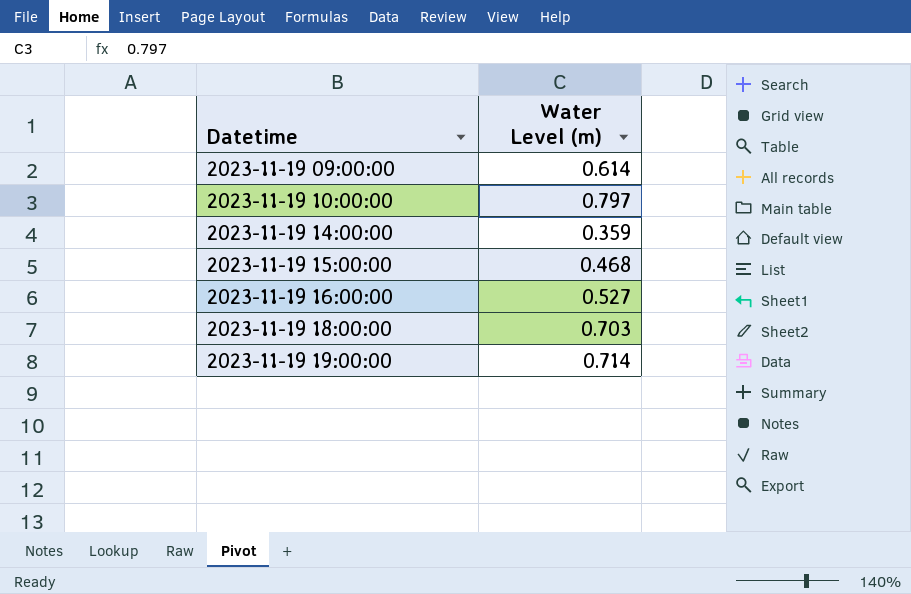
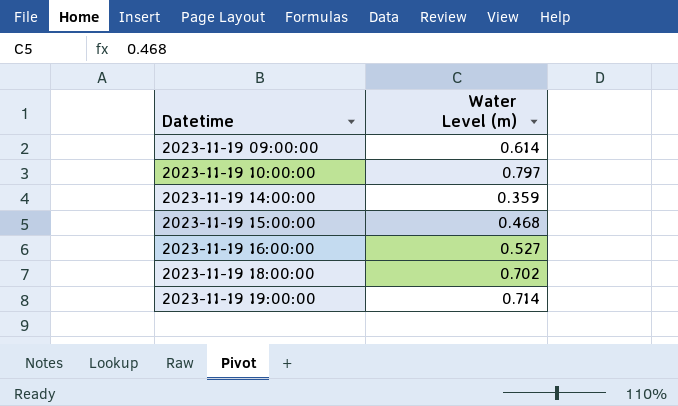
2023-11-19 18:00:00 | Water Level (m): 0.703 -> 0.702

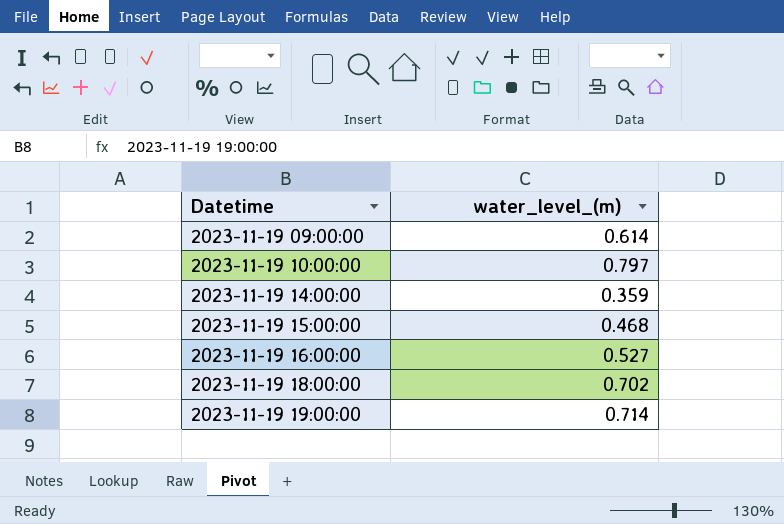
column name: Water Level (m) -> water_level_(m)

